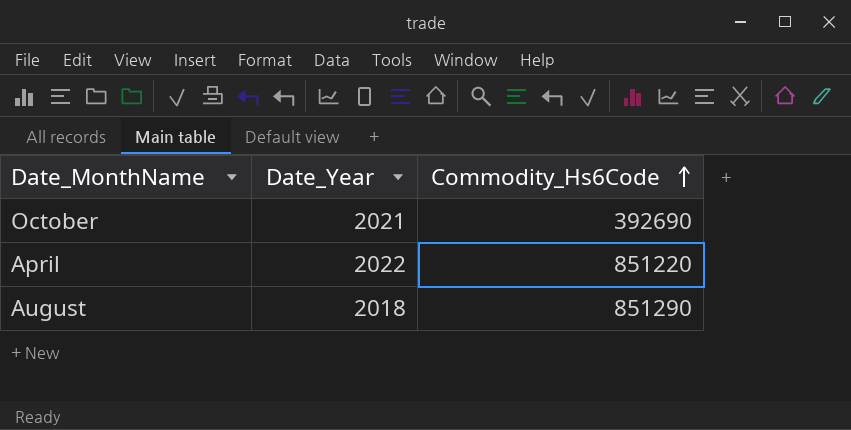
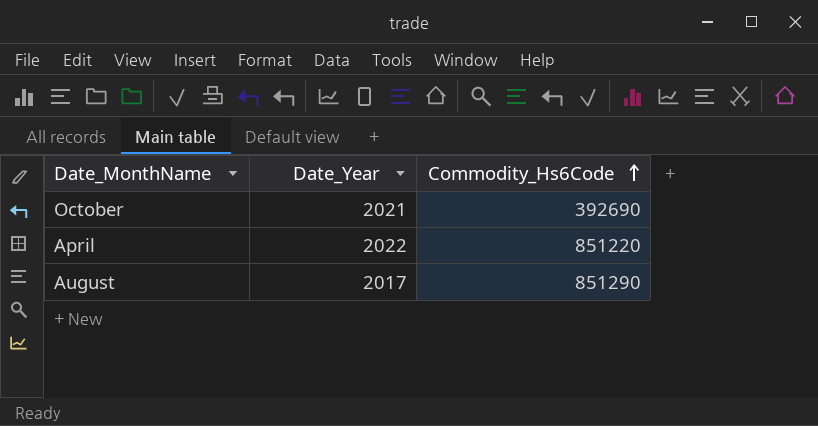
August | Date_Year: 2018 -> 2017

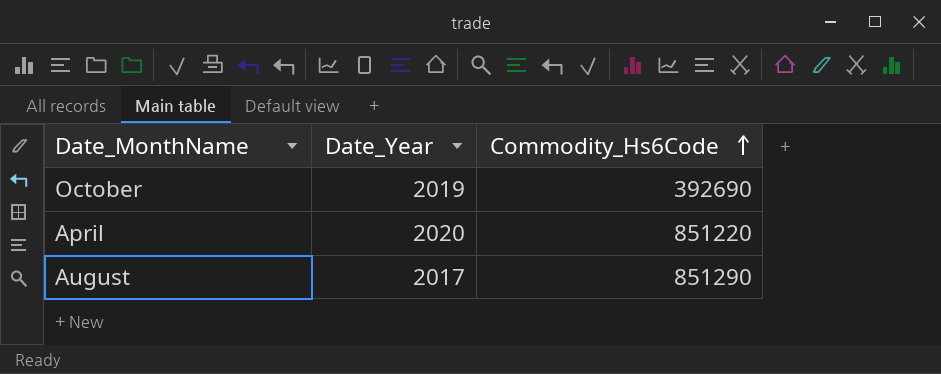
October | Date_Year: 2021 -> 2019
April | Date_Year: 2022 -> 2020

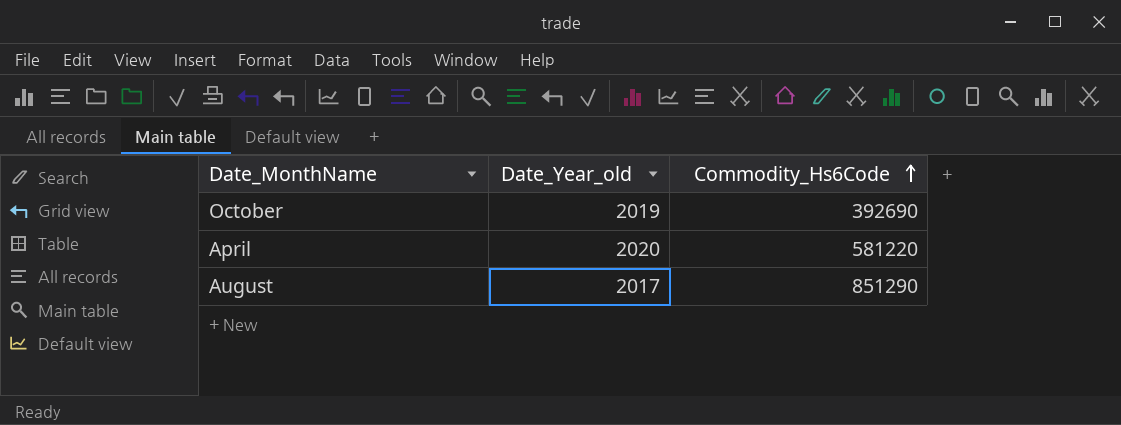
column name: Date_Year -> Date_Year_old
April | Commodity_Hs6Code: 851220 -> 581220

